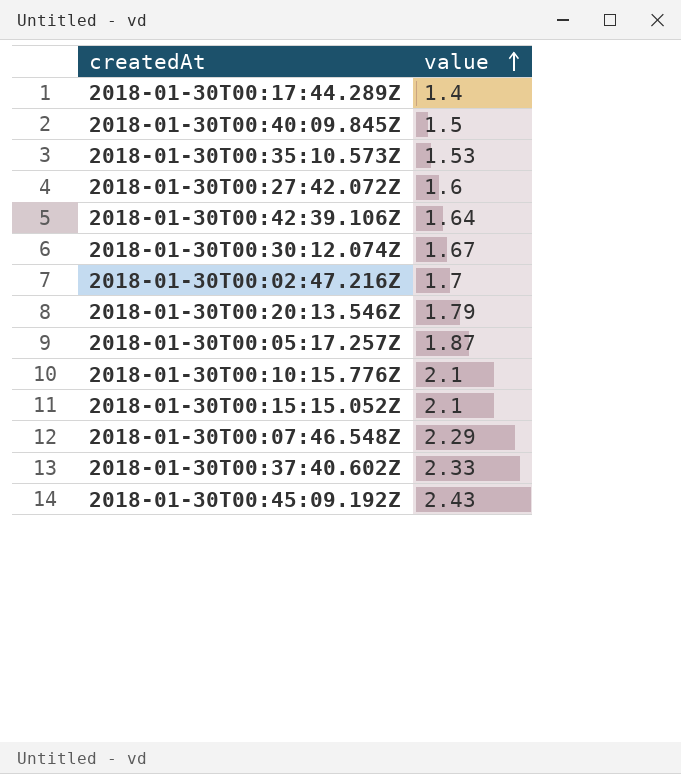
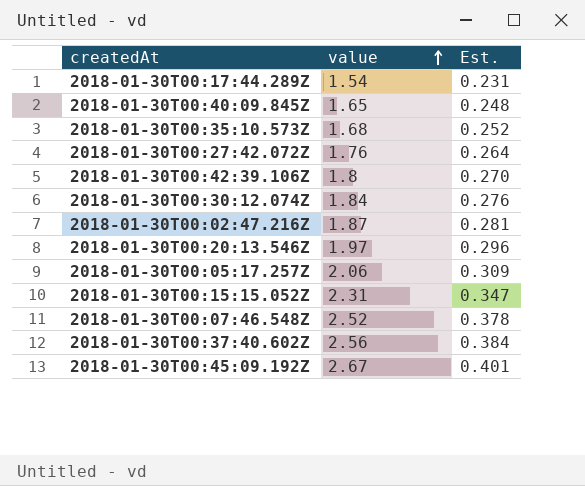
column Est. | formula: none -> [value] * 0.15
row 2018-01-30T00:10:15.776Z: 2.1 -> none
2018-01-30T00:17:44.289Z | value: 1.4 -> 1.54
2018-01-30T00:40:09.845Z | value: 1.5 -> 1.65
2018-01-30T00:35:10.573Z | value: 1.53 -> 1.68
2018-01-30T00:27:42.072Z | value: 1.6 -> 1.76
2018-01-30T00:42:39.106Z | value: 1.64 -> 1.8
2018-01-30T00:30:12.074Z | value: 1.67 -> 1.84
2018-01-30T00:02:47.216Z | value: 1.7 -> 1.87
2018-01-30T00:20:13.546Z | value: 1.79 -> 1.97
2018-01-30T00:05:17.257Z | value: 1.87 -> 2.06
2018-01-30T00:15:15.052Z | value: 2.1 -> 2.31
2018-01-30T00:07:46.548Z | value: 2.29 -> 2.52
2018-01-30T00:37:40.602Z | value: 2.33 -> 2.56
2018-01-30T00:45:09.192Z | value: 2.43 -> 2.67

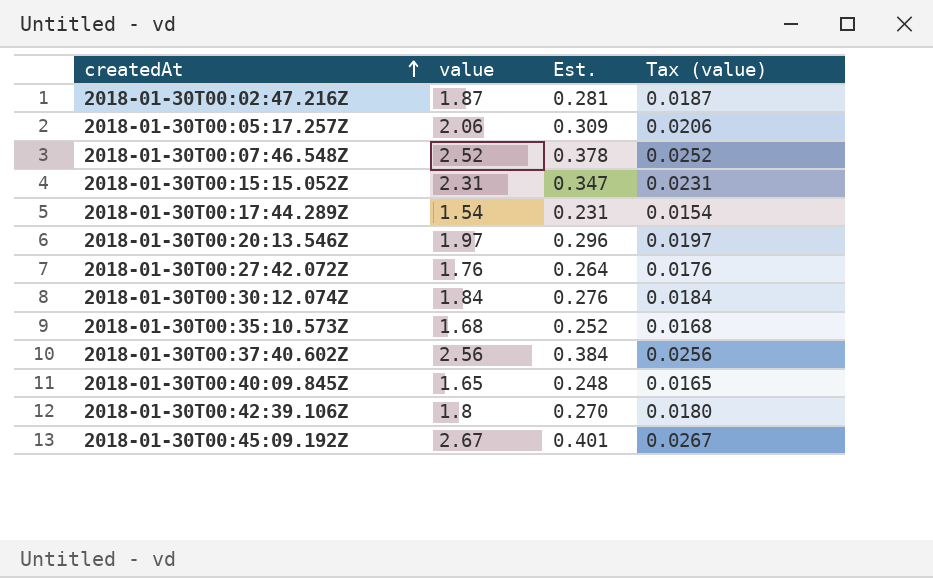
row order: value ascending -> createdAt ascending
column Tax (value) | formula: none -> [value] * 0.01

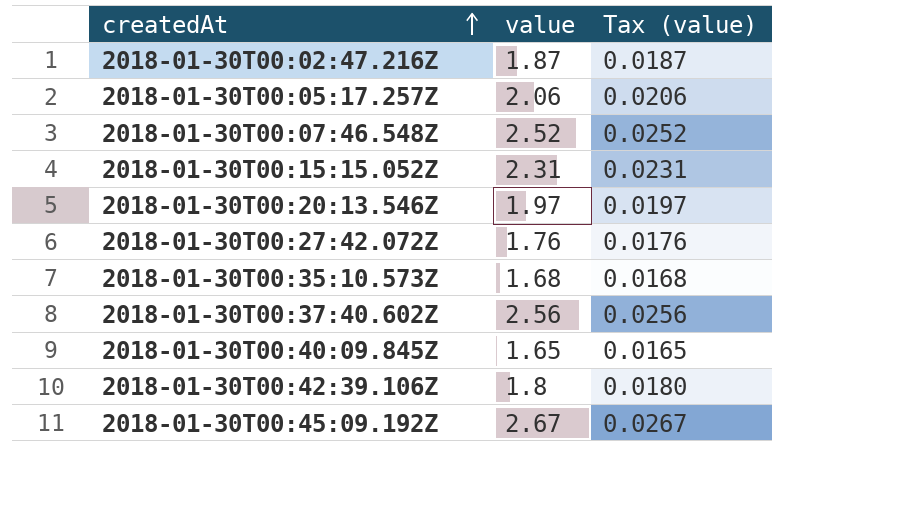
column Est. | formula: [value] * 0.15 -> none
row 2018-01-30T00:17:44.289Z: 1.54 | 0.231 | 0.0154 -> none
row 2018-01-30T00:30:12.074Z: 1.84 | 0.276 | 0.0184 -> none

